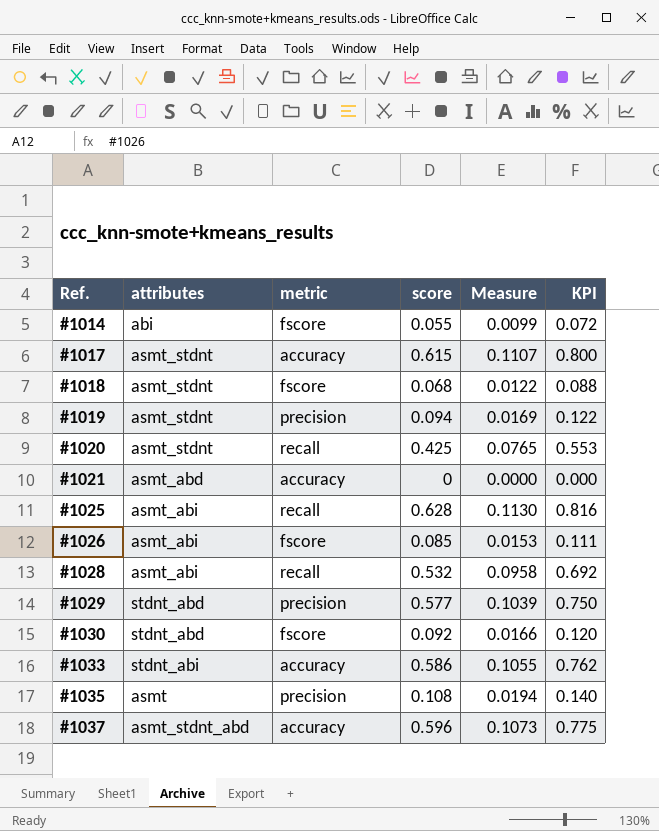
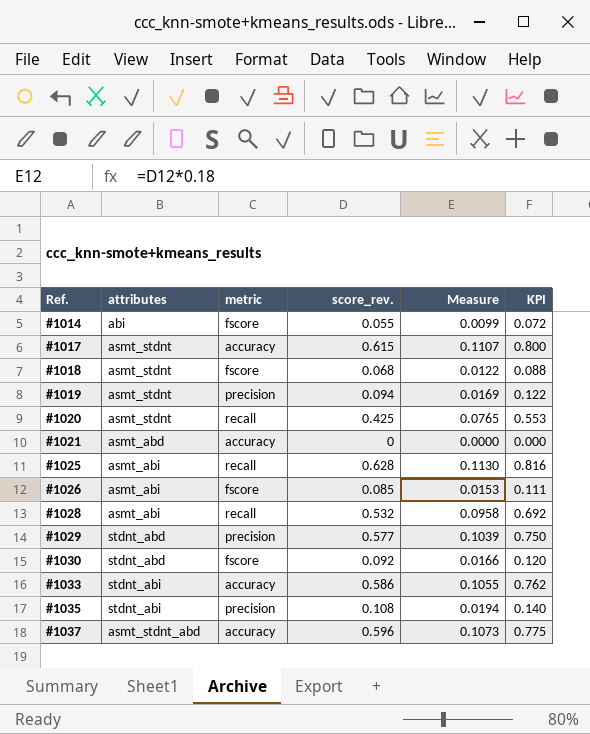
column name: score -> score_rev.
#1035 | attributes: asmt -> stdnt_abi

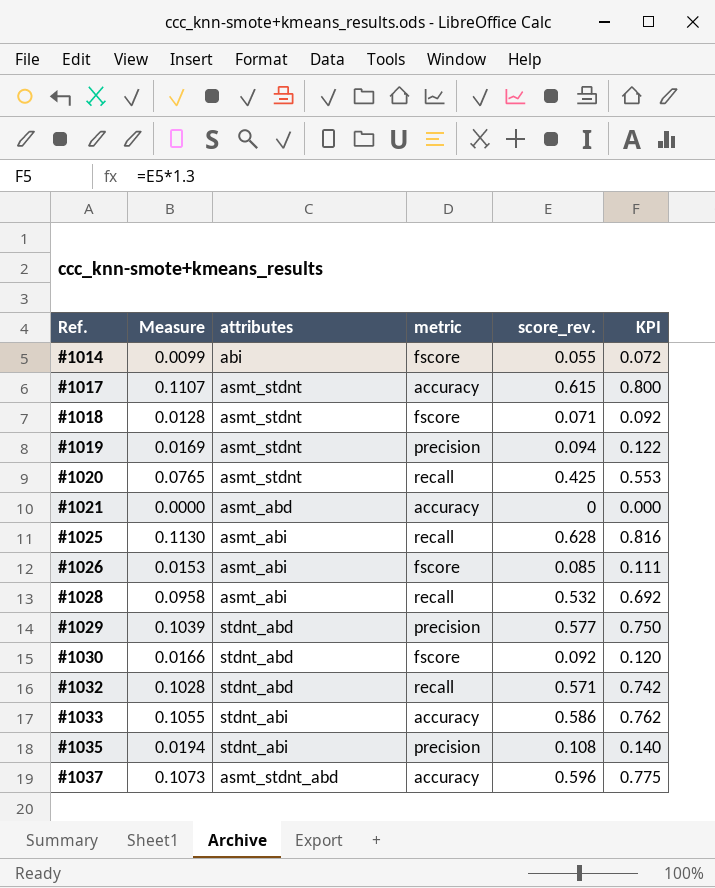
column Measure | position: 5 -> 2
#1018 | Measure: 0.0122 -> 0.0128
#1018 | score_rev.: 0.068 -> 0.071
#1018 | KPI: 0.088 -> 0.092
row #1032: none -> 0.1028 | stdnt_abd | recall | 0.571 | 0.742

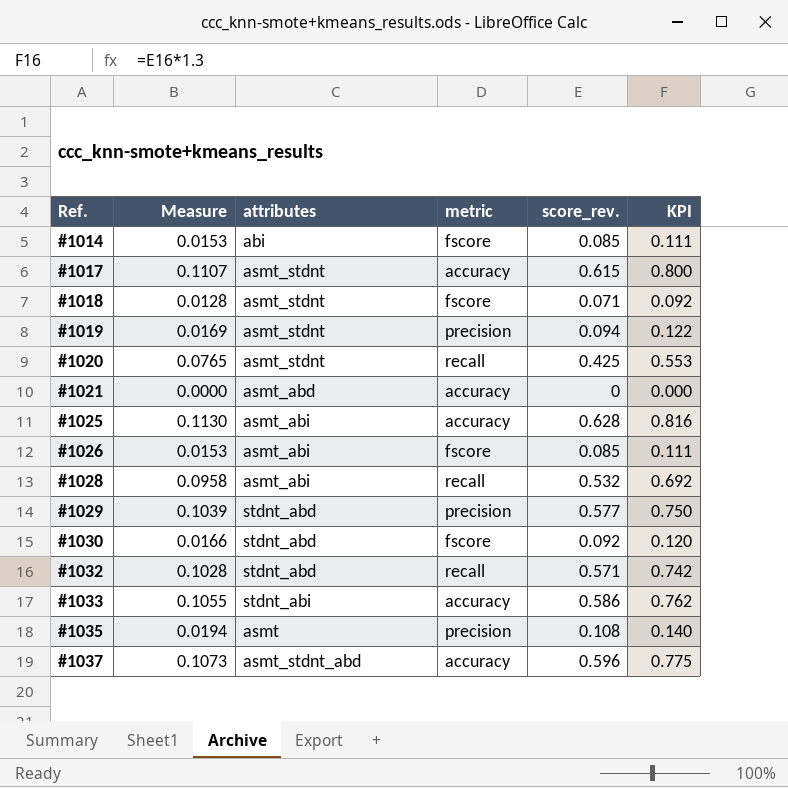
#1014 | Measure: 0.0099 -> 0.0153
#1014 | score_rev.: 0.055 -> 0.085
#1014 | KPI: 0.072 -> 0.111
#1025 | metric: recall -> accuracy
#1035 | attributes: stdnt_abi -> asmt

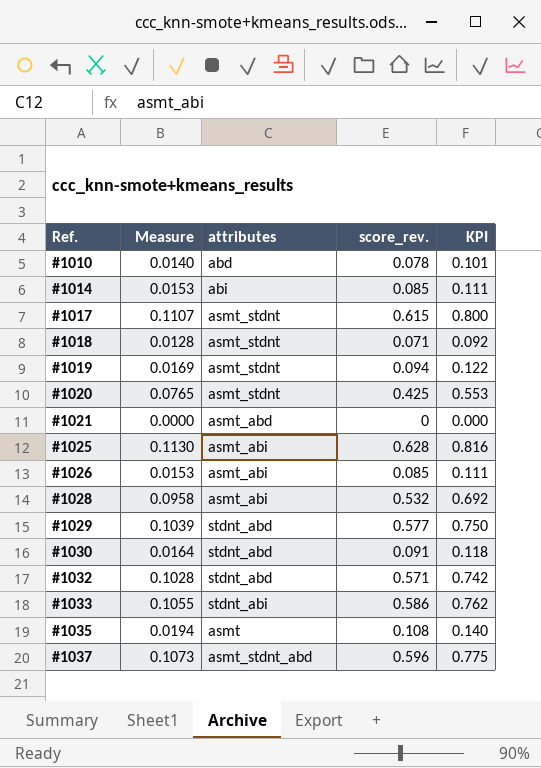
column metric | position: 4 -> none
row #1010: none -> 0.0140 | abd | 0.078 | 0.101
#1030 | Measure: 0.0166 -> 0.0164
#1030 | score_rev.: 0.092 -> 0.091
#1030 | KPI: 0.120 -> 0.118

